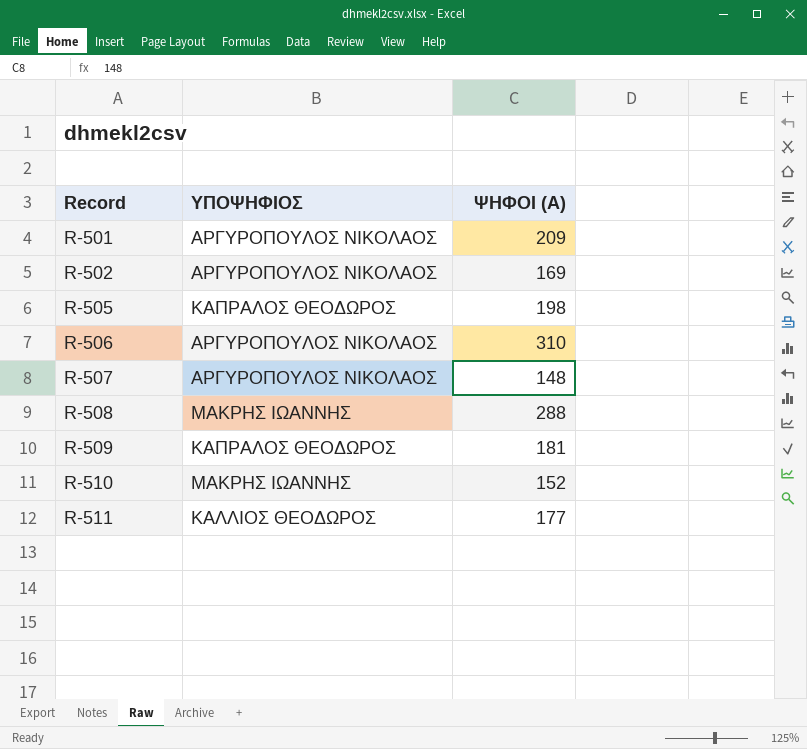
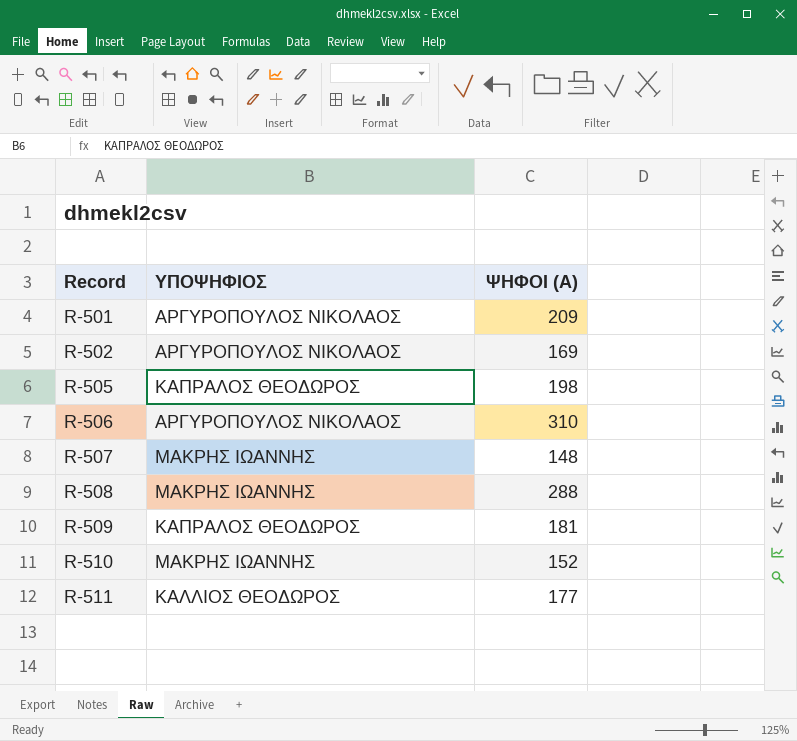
R-507 | ΥΠΟΨΗΦΙΟΣ: ΑΡΓΥΡΟΠΟΥΛΟΣ ΝΙΚΟΛΑΟΣ -> ΜΑΚΡΗΣ ΙΩΑΝΝΗΣ

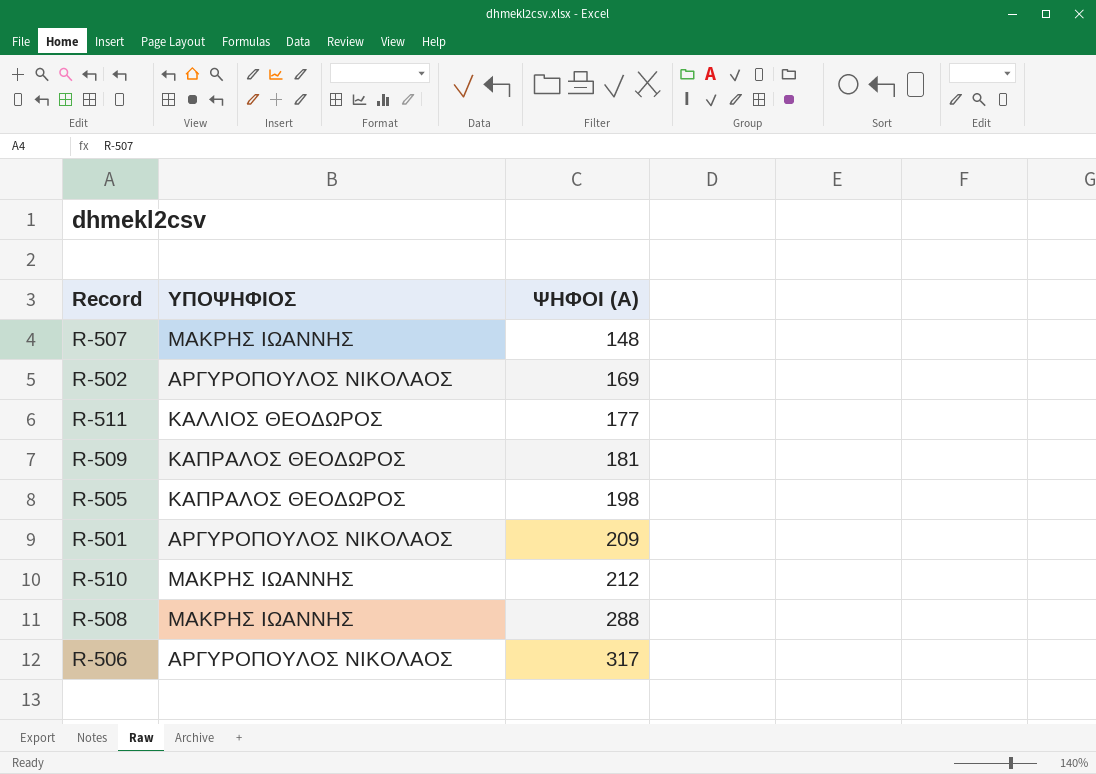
row order: Record ascending -> ΨΗΦΟΙ (Α) ascending
R-510 | ΨΗΦΟΙ (Α): 152 -> 212
R-506 | ΨΗΦΟΙ (Α): 310 -> 317

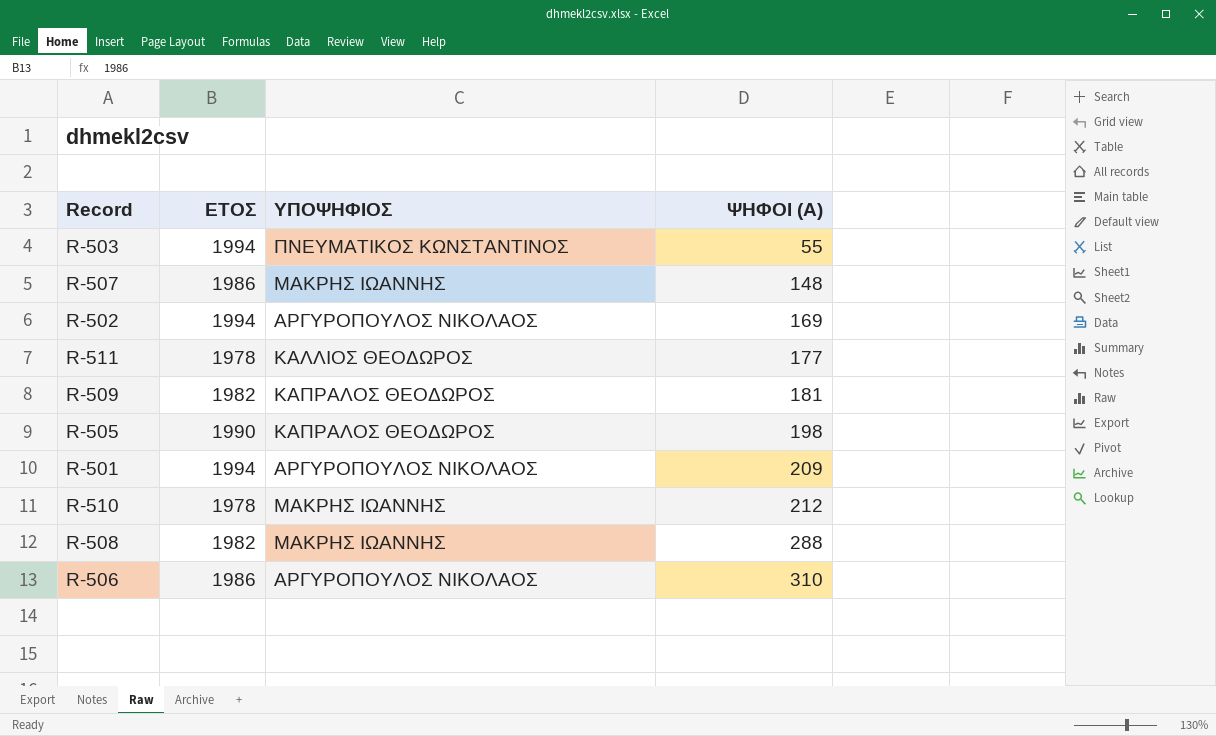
column ΕΤΟΣ | position: none -> 2
row R-503: none -> 1994 | ΠΝΕΥΜΑΤΙΚΟΣ ΚΩΝΣΤΑΝΤΙΝΟΣ | 55
R-506 | ΨΗΦΟΙ (Α): 317 -> 310

